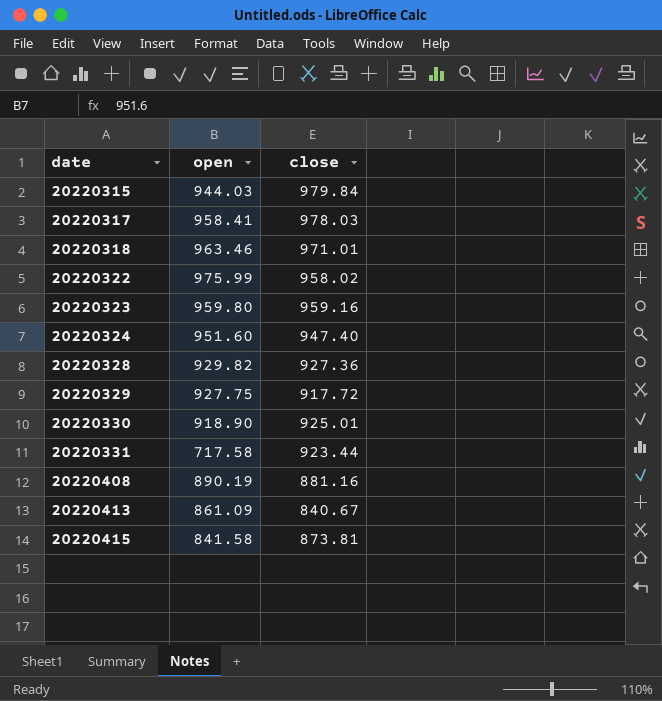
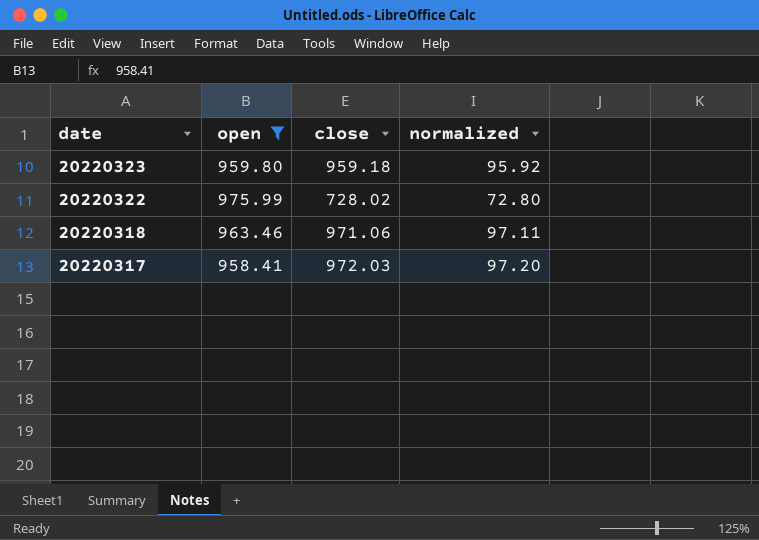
filter: none -> open >= 958.41
row order: date ascending -> date descending
column normalized | formula: none -> [close] * 0.1
20220323 | close: 959.16 -> 959.18
20220322 | close: 958.02 -> 728.02
20220318 | close: 971.01 -> 971.06
20220317 | close: 978.03 -> 972.03

